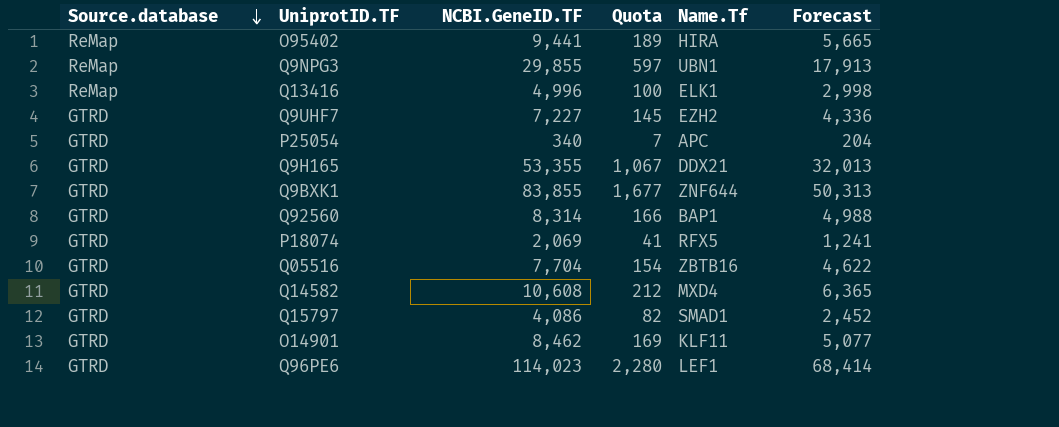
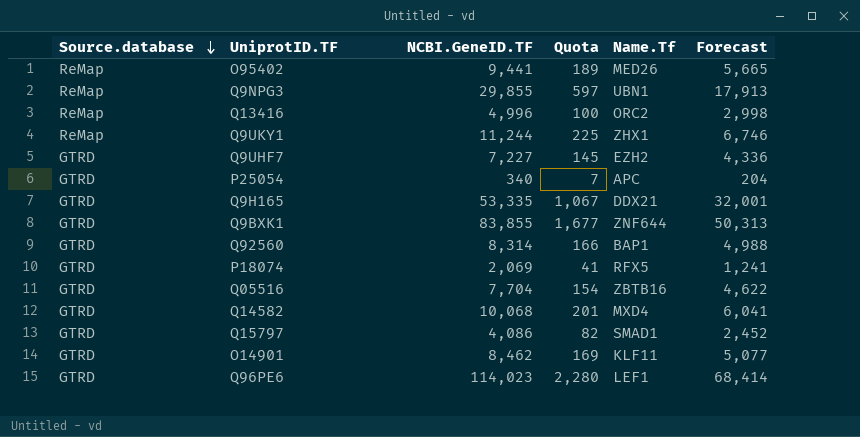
O95402 | Name.Tf: HIRA -> MED26
Q13416 | Name.Tf: ELK1 -> ORC2
row Q9UKY1: none -> ReMap | 11,244 | 225 | ZHX1 | 6,746
Q9H165 | NCBI.GeneID.TF: 53,355 -> 53,335
Q9H165 | Forecast: 32,013 -> 32,001
Q14582 | NCBI.GeneID.TF: 10,608 -> 10,068
Q14582 | Quota: 212 -> 201
Q14582 | Forecast: 6,365 -> 6,041

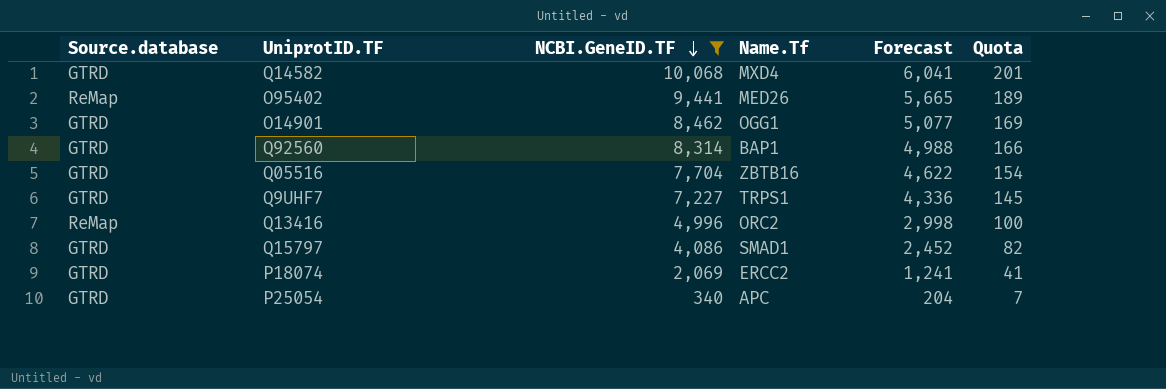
filter: none -> NCBI.GeneID.TF <= 10,068
row order: Source.database descending -> NCBI.GeneID.TF descending
column Quota | position: 4 -> 6
O14901 | Name.Tf: KLF11 -> OGG1
Q9UHF7 | Name.Tf: EZH2 -> TRPS1
P18074 | Name.Tf: RFX5 -> ERCC2

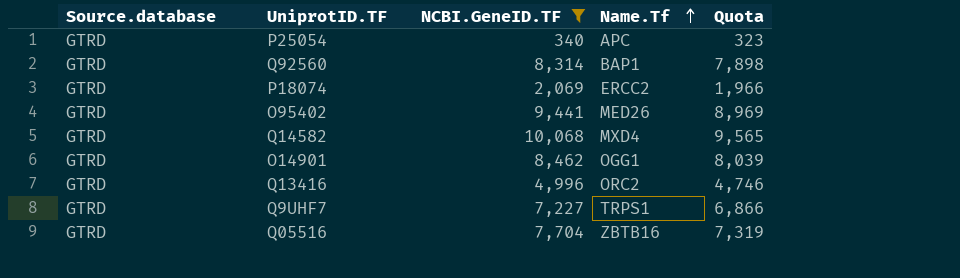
row order: NCBI.GeneID.TF descending -> Name.Tf ascending
column Forecast | formula: [NCBI.GeneID.TF] * 0.6 -> none
column Quota | formula: [NCBI.GeneID.TF] * 0.02 -> [NCBI.GeneID.TF] * 0.95
row Q15797: GTRD | 4,086 | SMAD1 | 2,452 | 82 -> none
O95402 | Source.database: ReMap -> GTRD
Q13416 | Source.database: ReMap -> GTRD

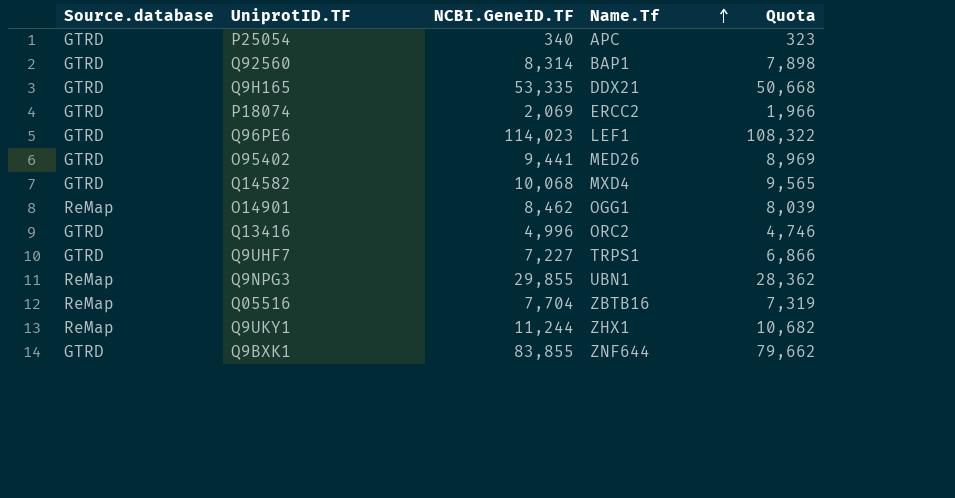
filter: NCBI.GeneID.TF <= 10,068 -> none
O14901 | Source.database: GTRD -> ReMap
Q05516 | Source.database: GTRD -> ReMap

